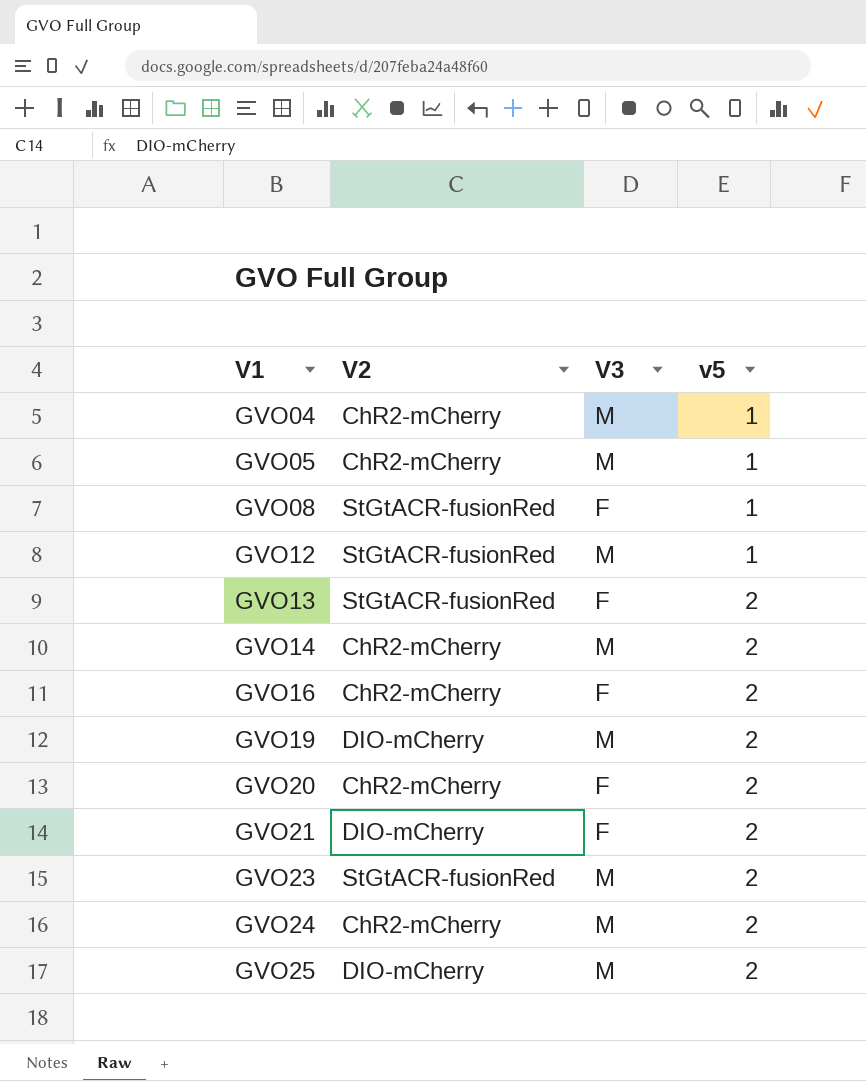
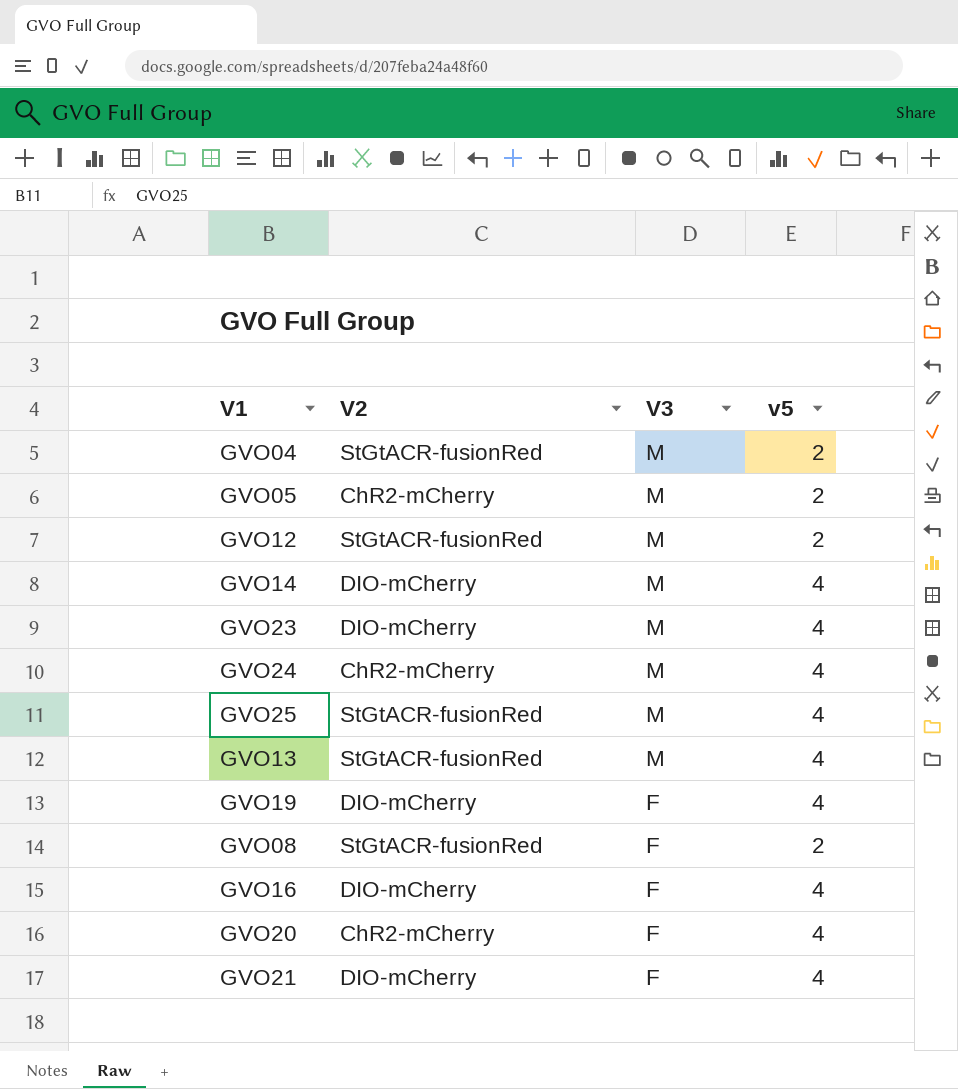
row order: V1 ascending -> V3 descending
GVO04 | V2: ChR2-mCherry -> StGtACR-fusionRed
GVO04 | v5: 1 -> 2
GVO05 | v5: 1 -> 2
GVO12 | v5: 1 -> 2
GVO14 | V2: ChR2-mCherry -> DIO-mCherry
GVO14 | v5: 2 -> 4
GVO23 | V2: StGtACR-fusionRed -> DIO-mCherry
GVO23 | v5: 2 -> 4
GVO24 | v5: 2 -> 4
GVO25 | V2: DIO-mCherry -> StGtACR-fusionRed
GVO25 | v5: 2 -> 4
GVO13 | V3: F -> M
GVO13 | v5: 2 -> 4
GVO19 | V3: M -> F
GVO19 | v5: 2 -> 4
GVO08 | v5: 1 -> 2
GVO16 | V2: ChR2-mCherry -> DIO-mCherry
GVO16 | v5: 2 -> 4
GVO20 | v5: 2 -> 4
GVO21 | v5: 2 -> 4

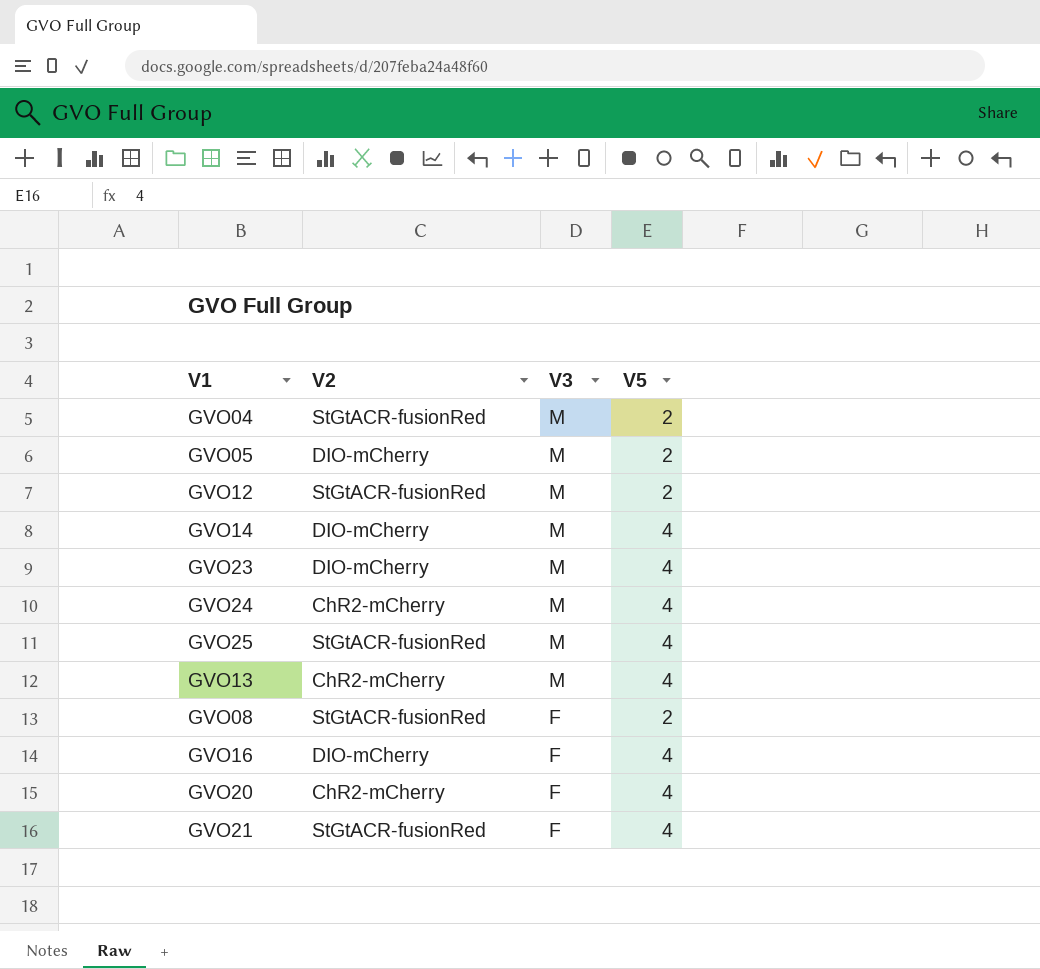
column name: v5 -> V5
row GVO19: DIO-mCherry | F | 4 -> none
GVO05 | V2: ChR2-mCherry -> DIO-mCherry
GVO13 | V2: StGtACR-fusionRed -> ChR2-mCherry
GVO21 | V2: DIO-mCherry -> StGtACR-fusionRed

